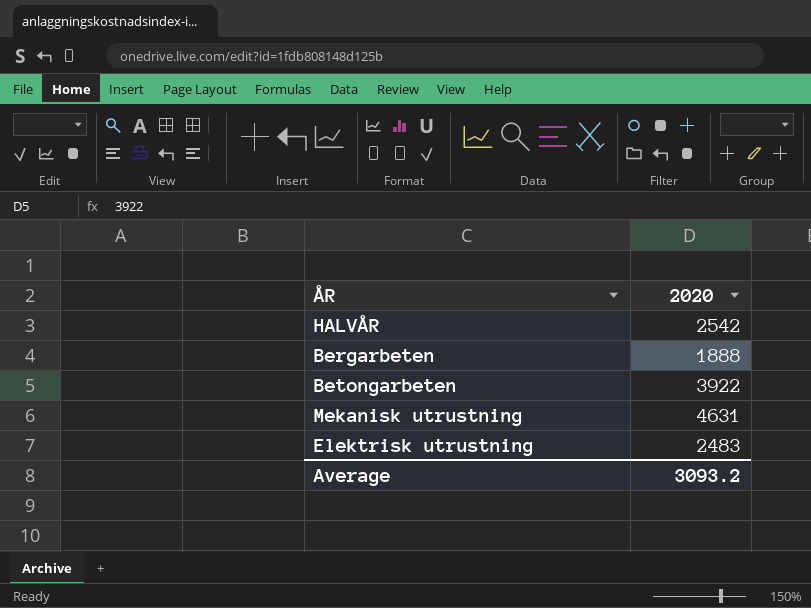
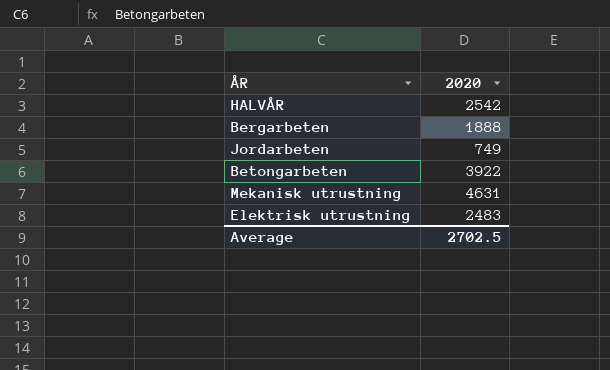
row Jordarbeten: none -> 749
Average | 2020: 3093.2 -> 2702.5

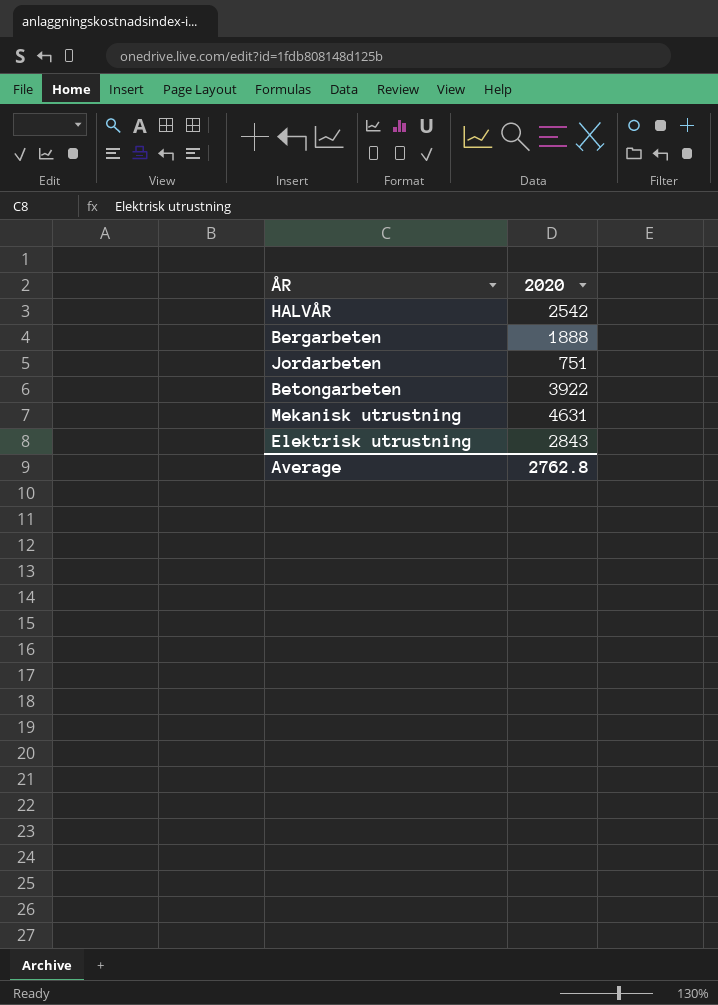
Jordarbeten | 2020: 749 -> 751
Elektrisk utrustning | 2020: 2483 -> 2843
Average | 2020: 2702.5 -> 2762.8

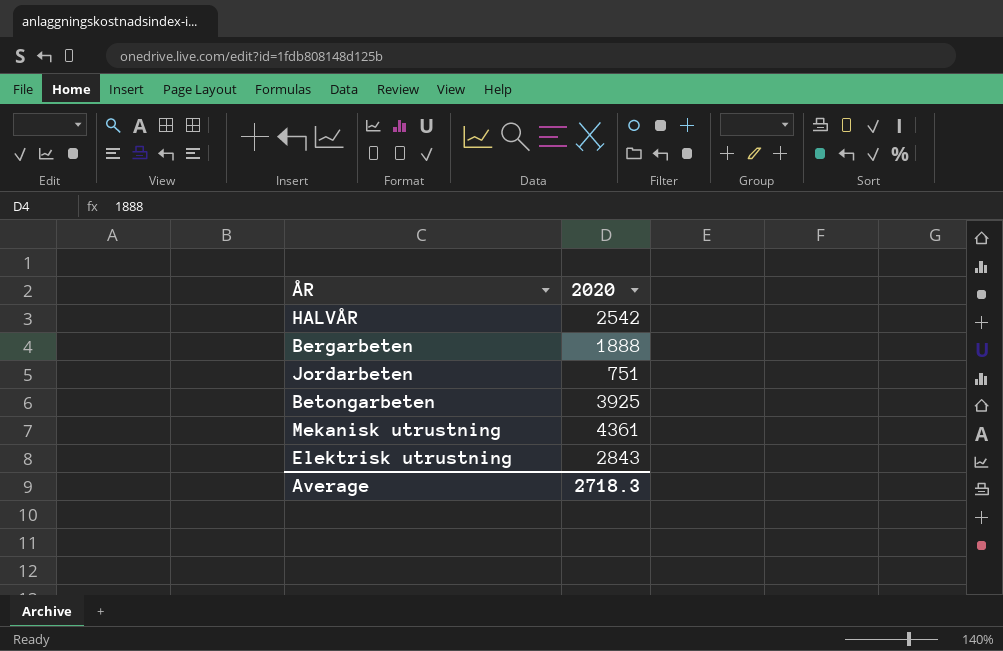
Betongarbeten | 2020: 3922 -> 3925
Mekanisk utrustning | 2020: 4631 -> 4361
Average | 2020: 2762.8 -> 2718.3

